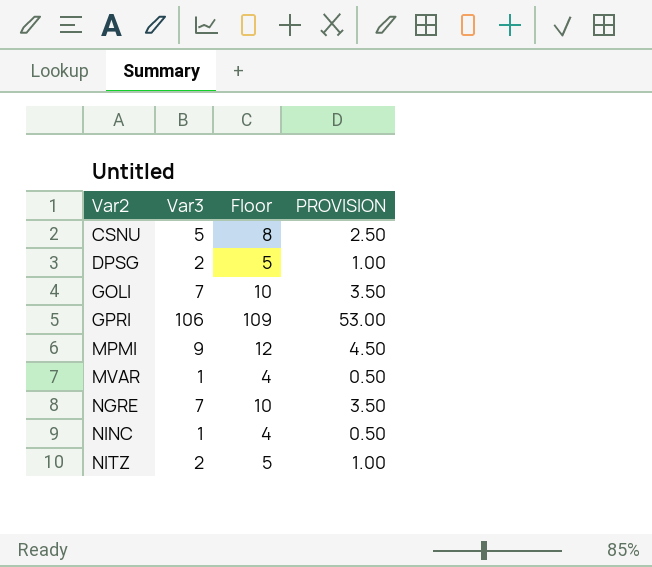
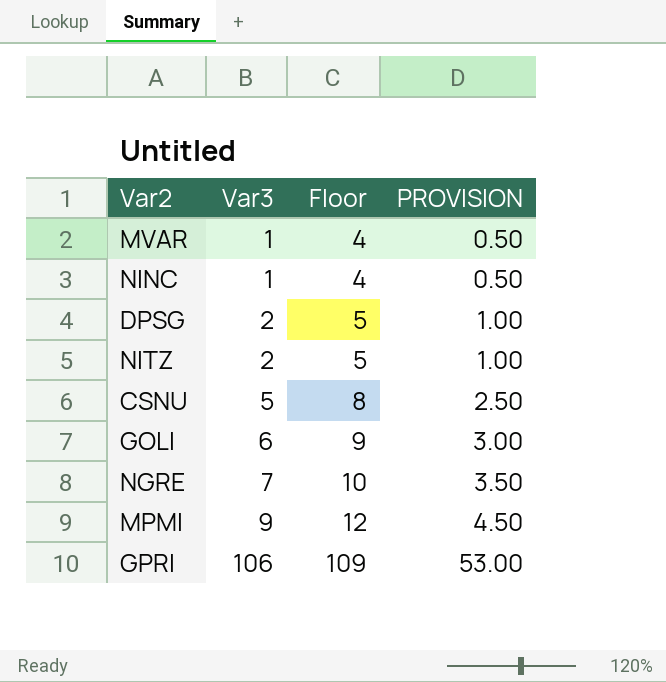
row order: Var2 ascending -> Var3 ascending
GOLI | Var3: 7 -> 6
GOLI | Floor: 10 -> 9
GOLI | PROVISION: 3.50 -> 3.00

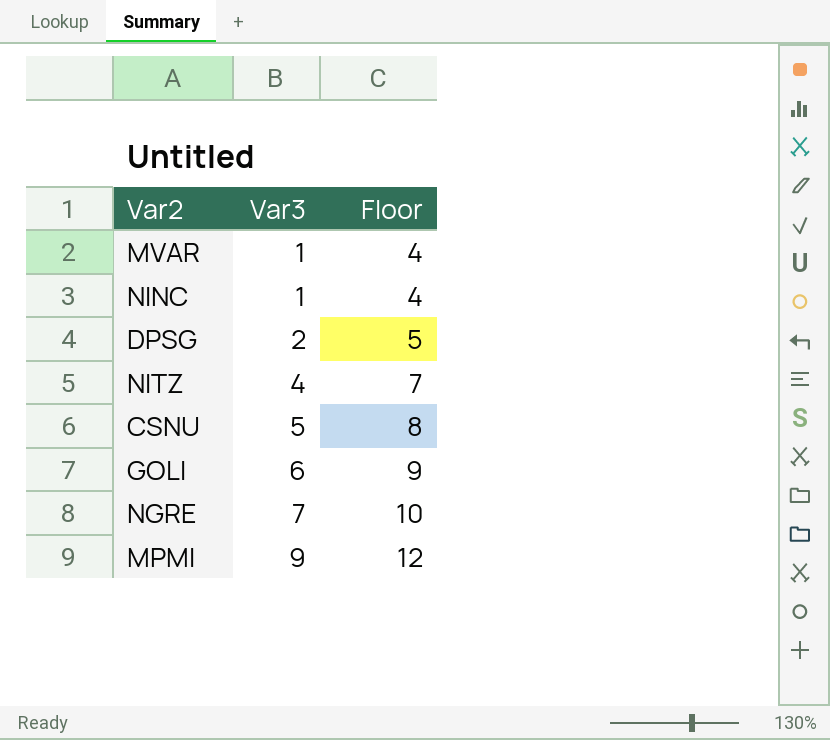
column PROVISION | formula: [Var3] * 0.5 -> none
row GPRI: 106 | 109 | 53.00 -> none
NITZ | Var3: 2 -> 4
NITZ | Floor: 5 -> 7

